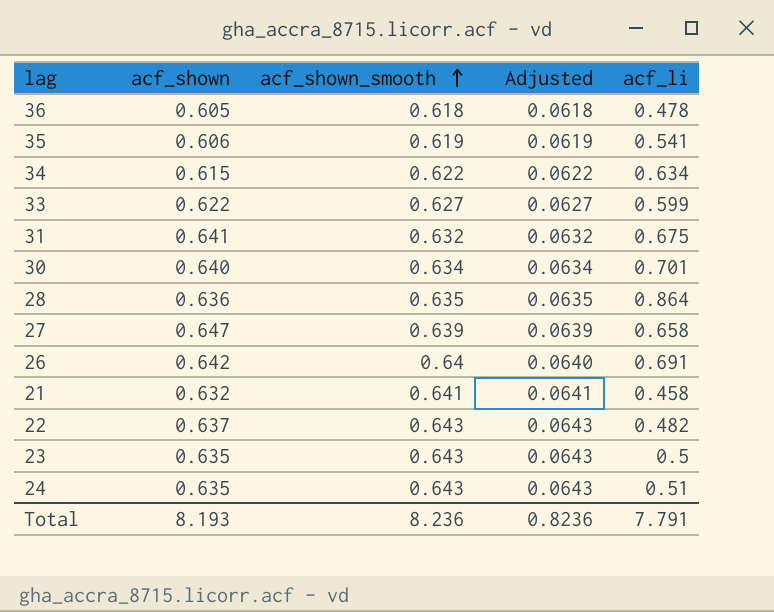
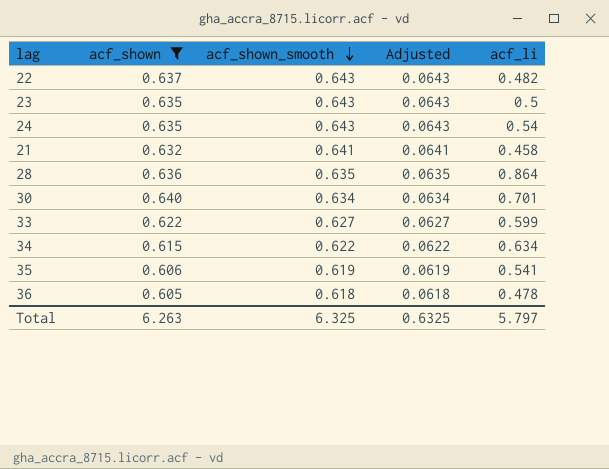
filter: none -> acf_shown <= 0.640
row order: acf_shown_smooth ascending -> acf_shown_smooth descending
24 | acf_li: 0.51 -> 0.54
Total | acf_shown: 8.193 -> 6.263
Total | acf_shown_smooth: 8.236 -> 6.325
Total | Adjusted: 0.8236 -> 0.6325
Total | acf_li: 7.791 -> 5.797

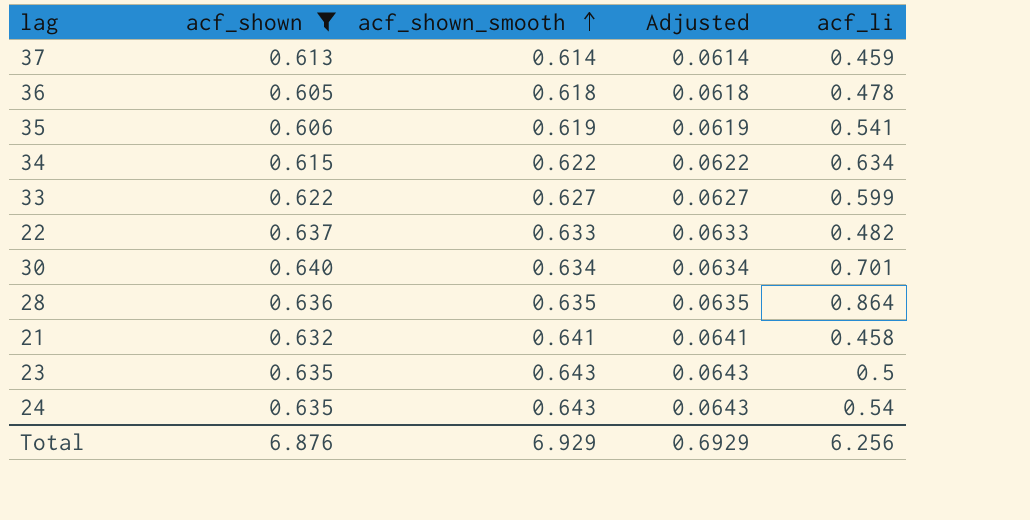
row order: acf_shown_smooth descending -> acf_shown_smooth ascending
row 37: none -> 0.613 | 0.614 | 0.0614 | 0.459
22 | acf_shown_smooth: 0.643 -> 0.633
22 | Adjusted: 0.0643 -> 0.0633
Total | acf_shown: 6.263 -> 6.876
Total | acf_shown_smooth: 6.325 -> 6.929
Total | Adjusted: 0.6325 -> 0.6929
Total | acf_li: 5.797 -> 6.256

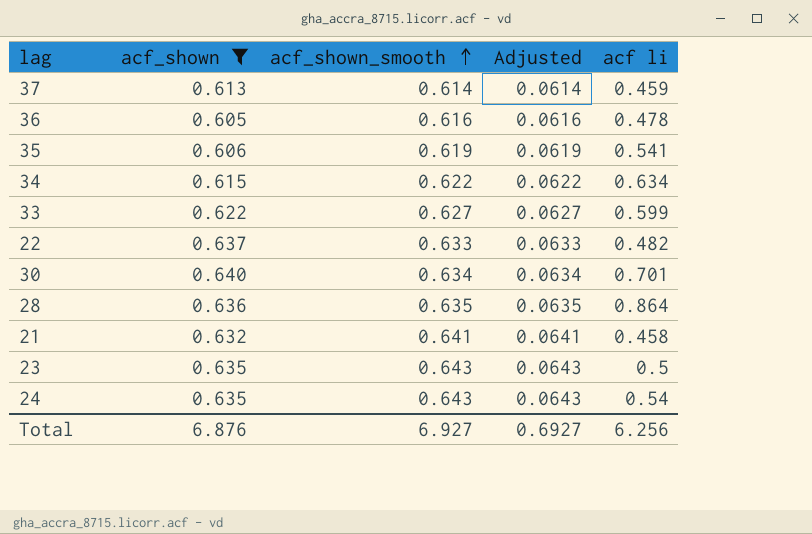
column name: acf_li -> acf li
36 | acf_shown_smooth: 0.618 -> 0.616
36 | Adjusted: 0.0618 -> 0.0616
Total | acf_shown_smooth: 6.929 -> 6.927
Total | Adjusted: 0.6929 -> 0.6927

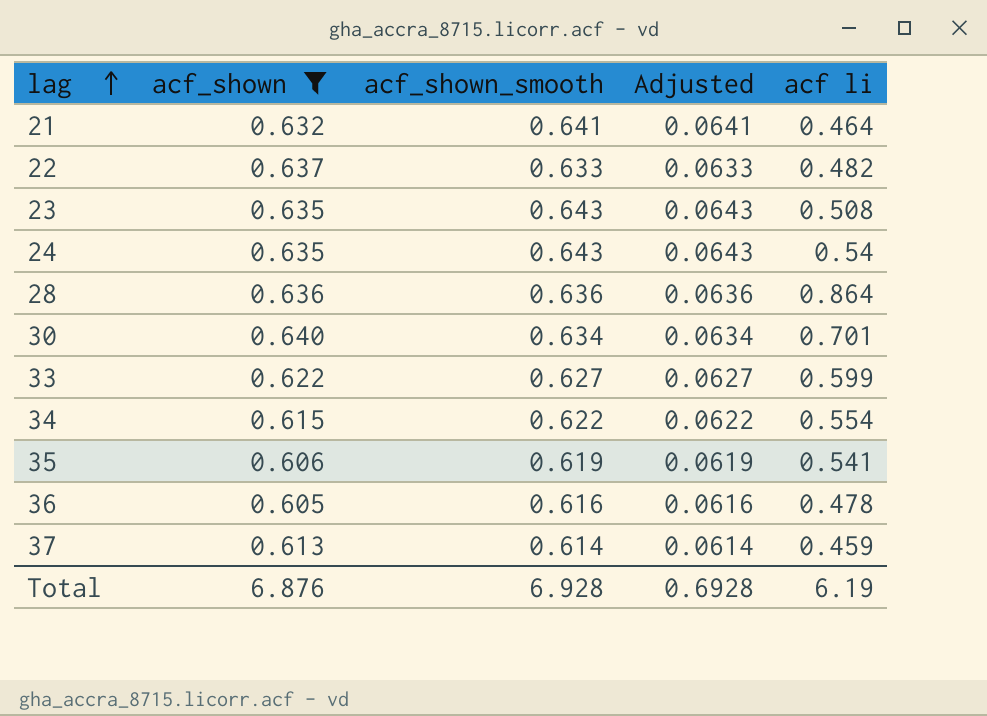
row order: acf_shown_smooth ascending -> lag ascending
21 | acf li: 0.458 -> 0.464
23 | acf li: 0.5 -> 0.508
28 | acf_shown_smooth: 0.635 -> 0.636
28 | Adjusted: 0.0635 -> 0.0636
34 | acf li: 0.634 -> 0.554
Total | acf_shown_smooth: 6.927 -> 6.928
Total | Adjusted: 0.6927 -> 0.6928
Total | acf li: 6.256 -> 6.19

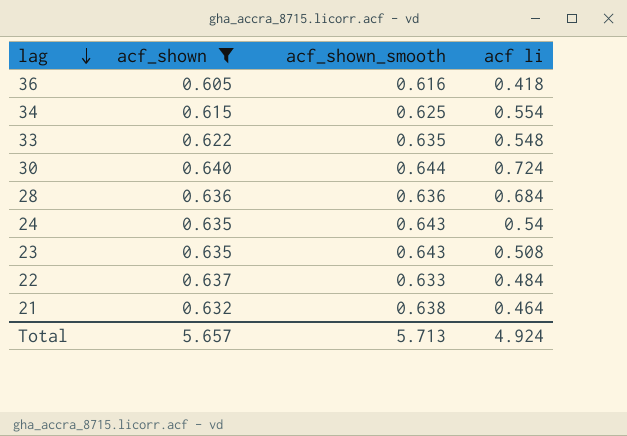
row order: lag ascending -> lag descending
column Adjusted | formula: [acf_shown_smooth] * 0.1 -> none
row 35: 0.606 | 0.619 | 0.0619 | 0.541 -> none
row 37: 0.613 | 0.614 | 0.0614 | 0.459 -> none
36 | acf li: 0.478 -> 0.418
34 | acf_shown_smooth: 0.622 -> 0.625
33 | acf_shown_smooth: 0.627 -> 0.635
33 | acf li: 0.599 -> 0.548
30 | acf_shown_smooth: 0.634 -> 0.644
30 | acf li: 0.701 -> 0.724
28 | acf li: 0.864 -> 0.684
22 | acf li: 0.482 -> 0.484
21 | acf_shown_smooth: 0.641 -> 0.638
Total | acf_shown: 6.876 -> 5.657
Total | acf_shown_smooth: 6.928 -> 5.713
Total | acf li: 6.19 -> 4.924

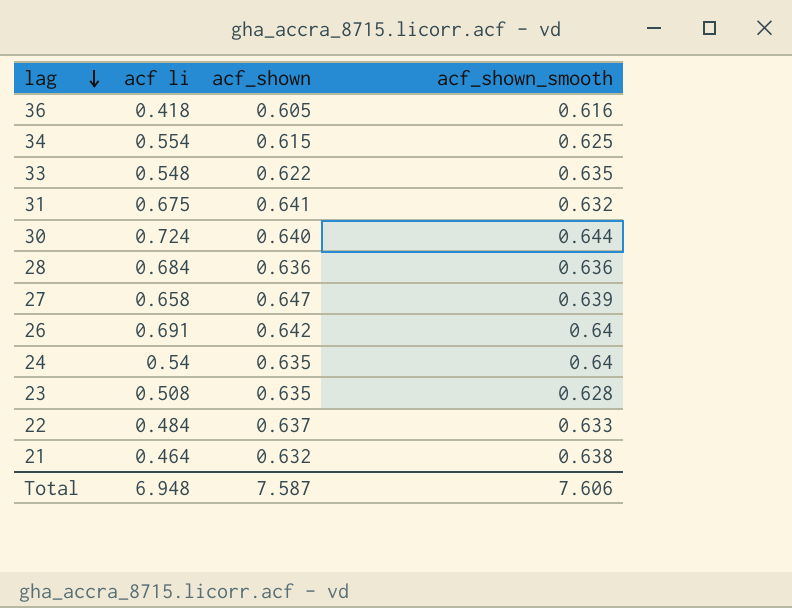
filter: acf_shown <= 0.640 -> none
column acf li | position: 4 -> 2
24 | acf_shown_smooth: 0.643 -> 0.64
23 | acf_shown_smooth: 0.643 -> 0.628
Total | acf li: 4.924 -> 6.948
Total | acf_shown: 5.657 -> 7.587
Total | acf_shown_smooth: 5.713 -> 7.606

